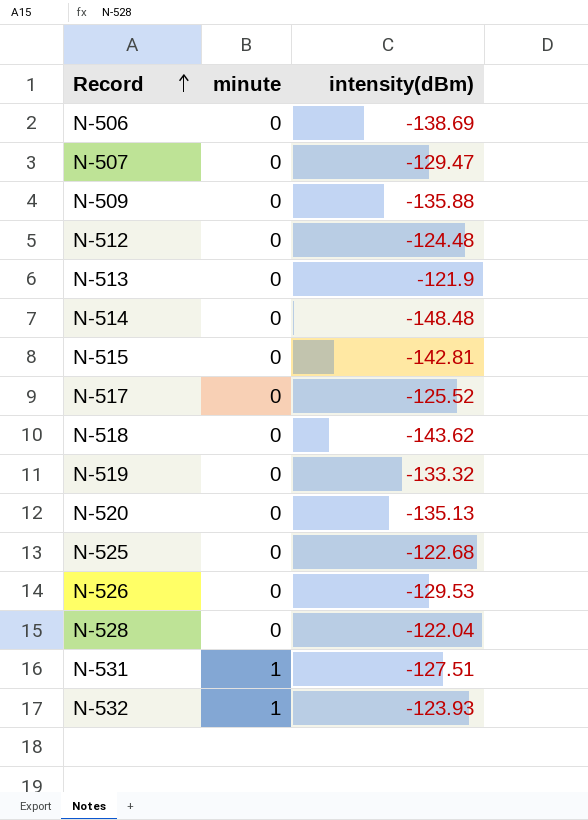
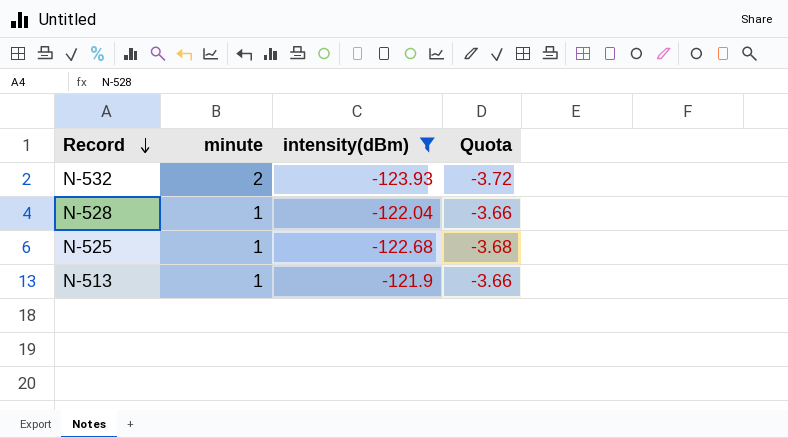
filter: none -> intensity(dBm) >= -123.93
row order: Record ascending -> Record descending
column Quota | formula: none -> [intensity(dBm)] * 0.03
N-532 | minute: 1 -> 2
N-528 | minute: 0 -> 1
N-525 | minute: 0 -> 1
N-513 | minute: 0 -> 1

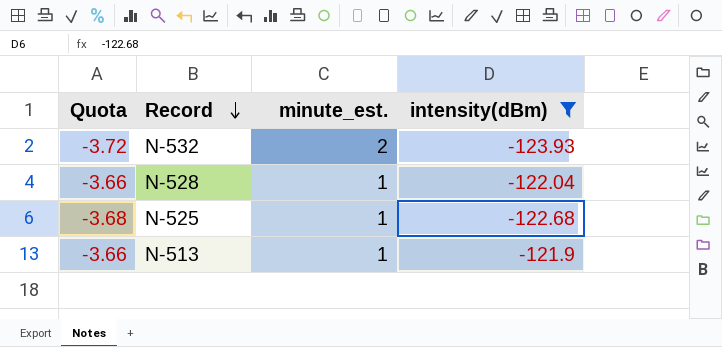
column Quota | position: 4 -> 1
column name: minute -> minute_est.

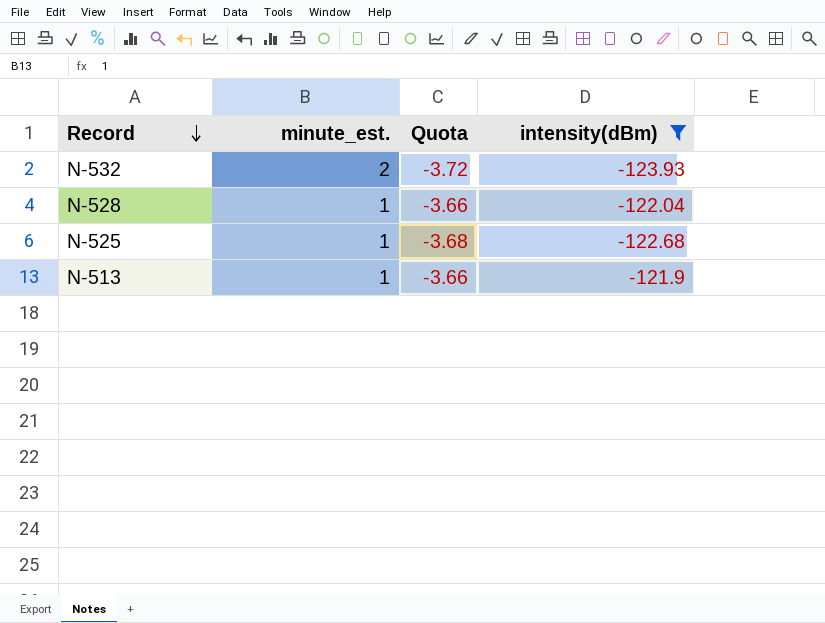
column Quota | position: 1 -> 3

